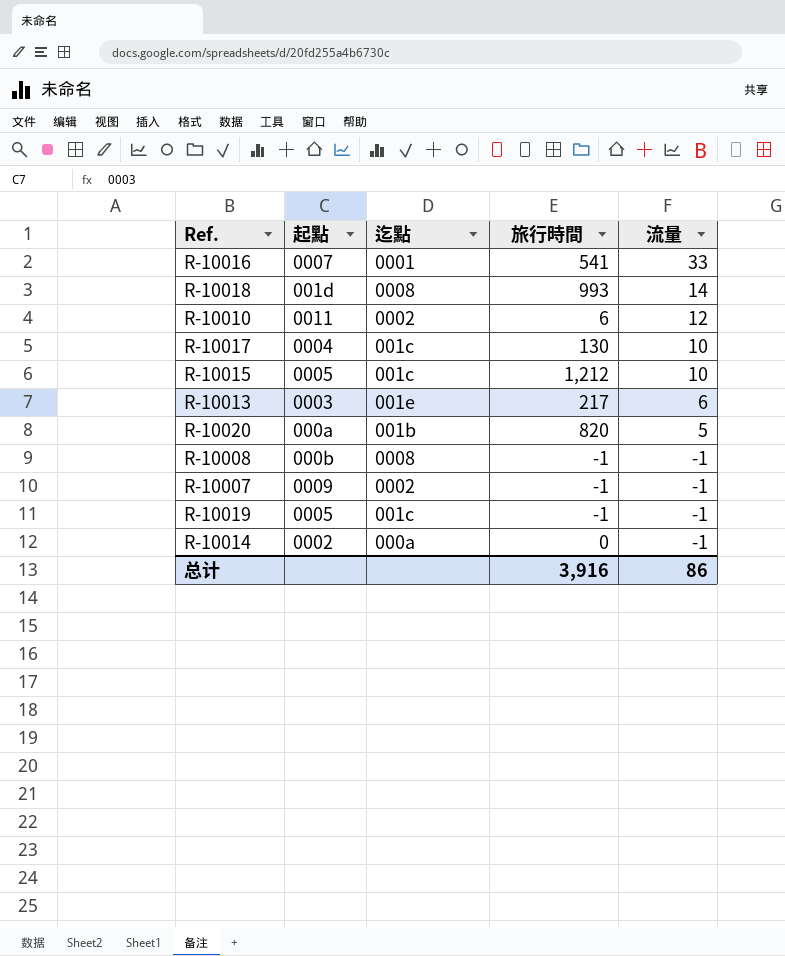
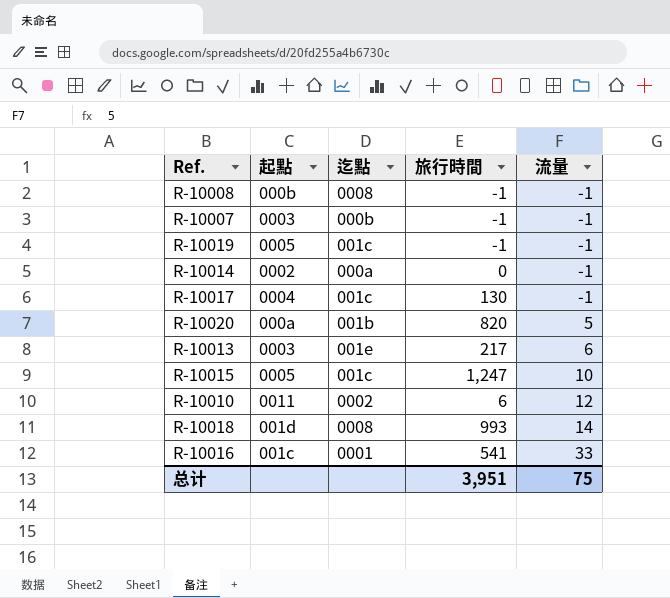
row order: 流量 descending -> 流量 ascending
R-10007 | 起點: 0009 -> 0003
R-10007 | 迄點: 0002 -> 000b
R-10017 | 流量: 10 -> -1
R-10015 | 旅行時間: 1,212 -> 1,247
R-10016 | 起點: 0007 -> 001c
总计 | 旅行時間: 3,916 -> 3,951
总计 | 流量: 86 -> 75

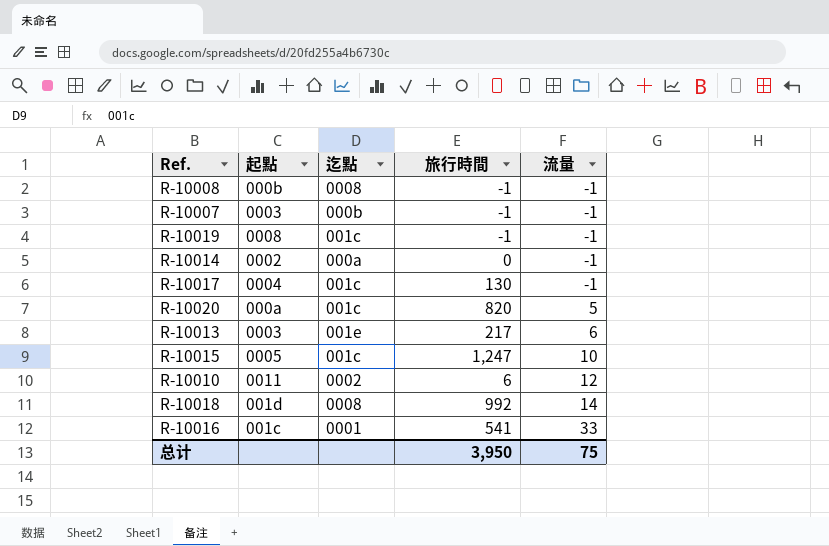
R-10019 | 起點: 0005 -> 0008
R-10020 | 迄點: 001b -> 001c
R-10018 | 旅行時間: 993 -> 992
总计 | 旅行時間: 3,951 -> 3,950

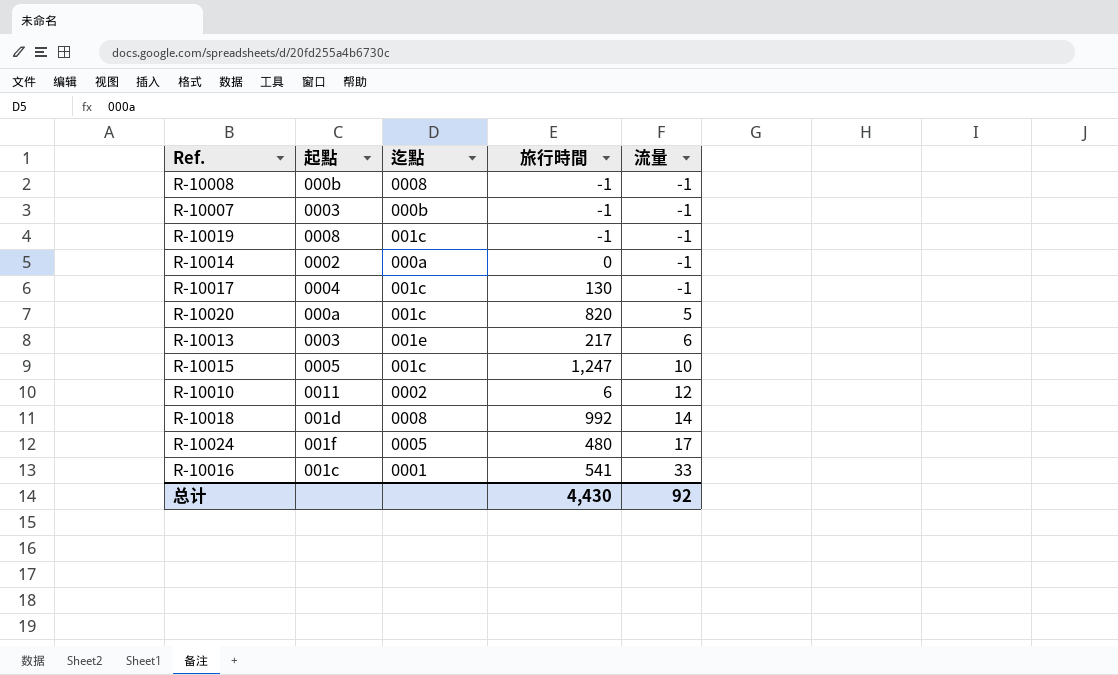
row R-10024: none -> 001f | 0005 | 480 | 17
总计 | 旅行時間: 3,950 -> 4,430
总计 | 流量: 75 -> 92

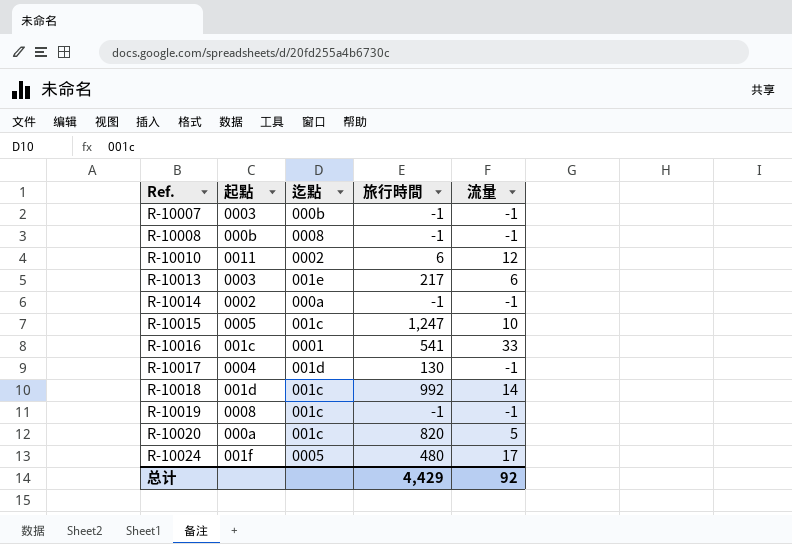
row order: 流量 ascending -> Ref. ascending
R-10014 | 旅行時間: 0 -> -1
R-10017 | 迄點: 001c -> 001d
R-10018 | 迄點: 0008 -> 001c
总计 | 旅行時間: 4,430 -> 4,429

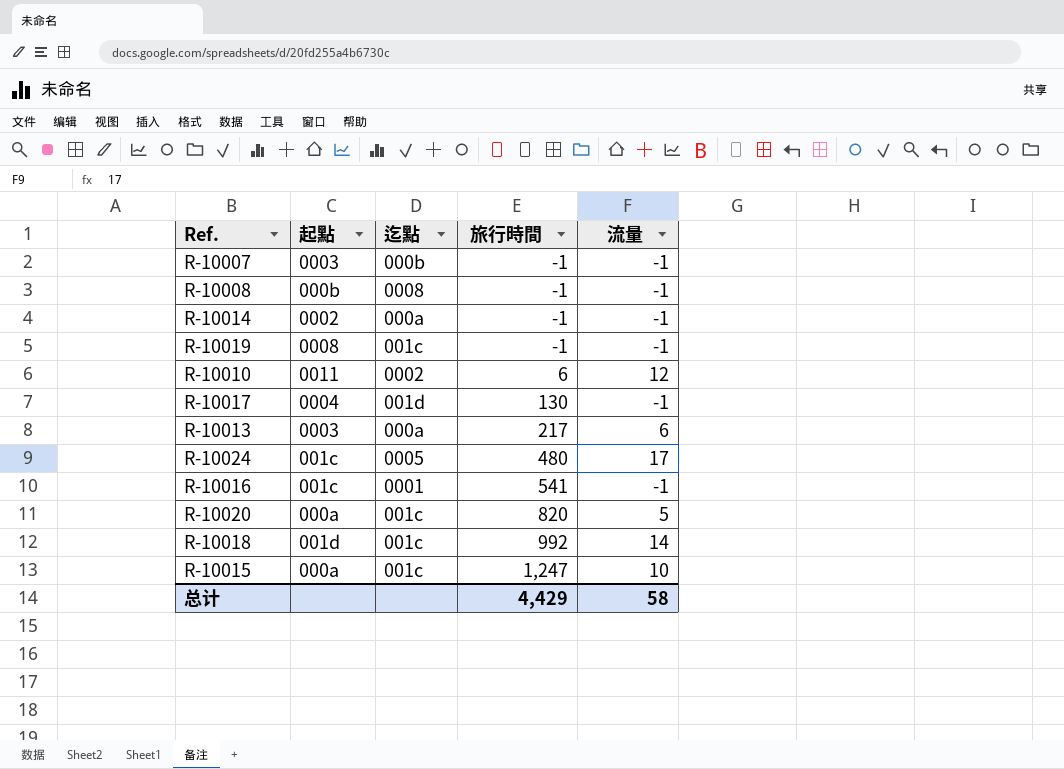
row order: Ref. ascending -> 旅行時間 ascending
R-10013 | 迄點: 001e -> 000a
R-10024 | 起點: 001f -> 001c
R-10016 | 流量: 33 -> -1
R-10015 | 起點: 0005 -> 000a
总计 | 流量: 92 -> 58

